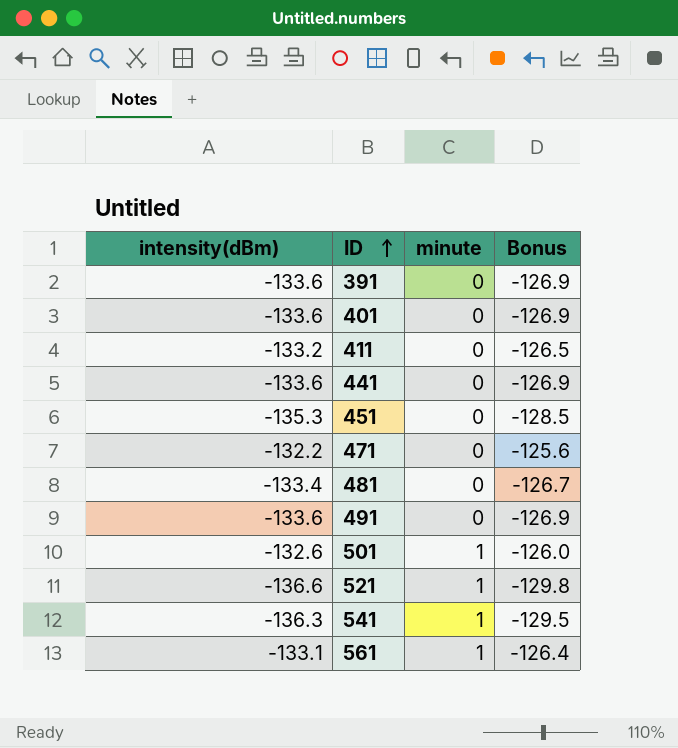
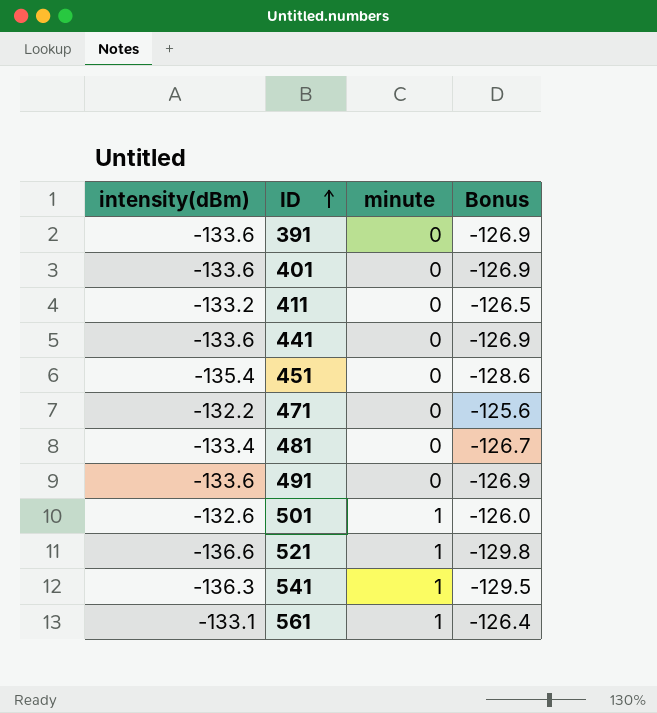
451 | intensity(dBm): -135.3 -> -135.4
451 | Bonus: -128.5 -> -128.6

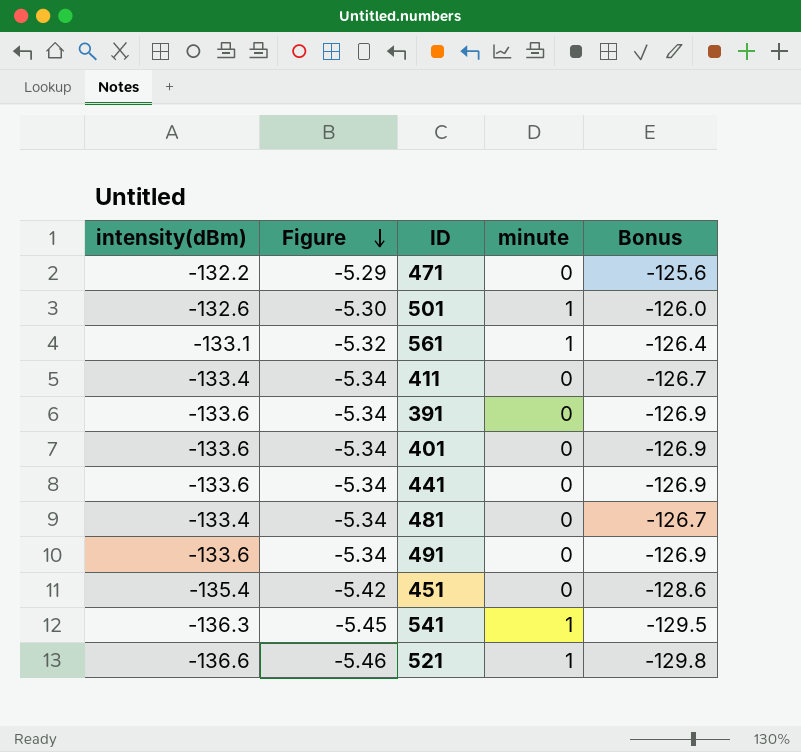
row order: ID ascending -> Figure descending
column Figure | formula: none -> [intensity(dBm)] * 0.04
411 | intensity(dBm): -133.2 -> -133.4
411 | Bonus: -126.5 -> -126.7

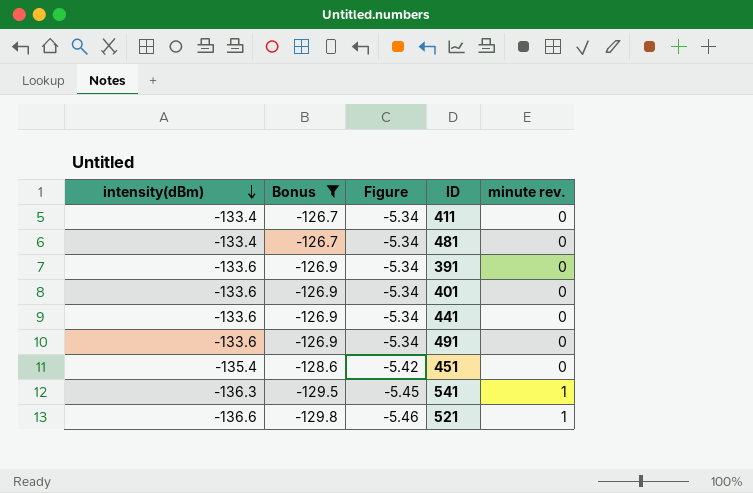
filter: none -> Bonus <= -126.7
row order: Figure descending -> intensity(dBm) descending
column Bonus | position: 5 -> 2
column name: minute -> minute rev.

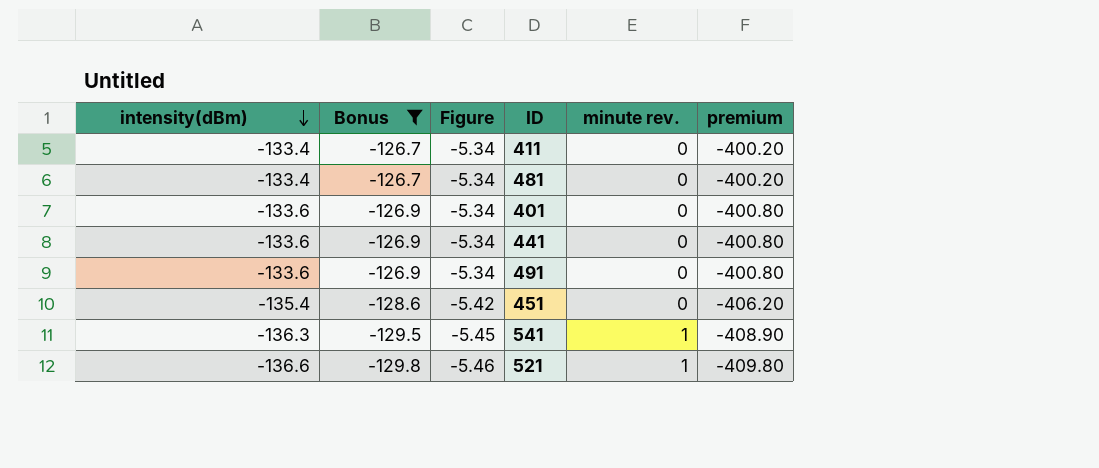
column premium | formula: none -> [intensity(dBm)] * 3
row 391: -133.6 | -126.9 | -5.34 | 0 -> none

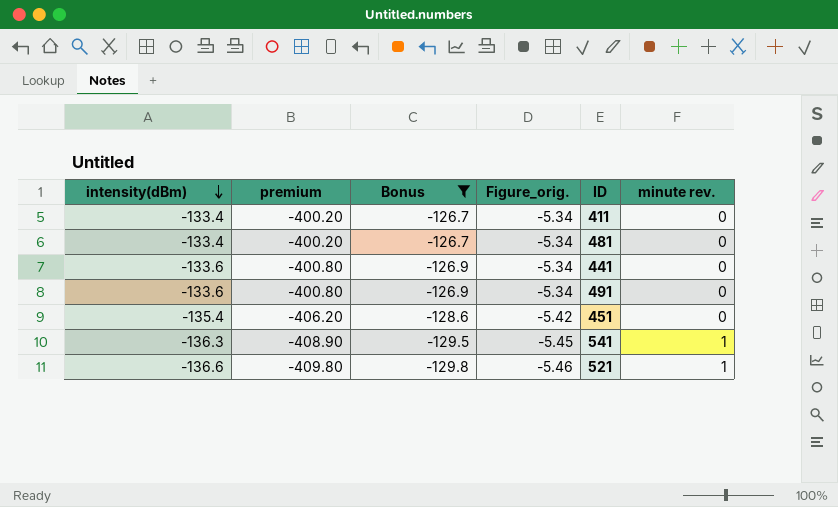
column premium | position: 6 -> 2
column name: Figure -> Figure_orig.
row 401: -133.6 | -126.9 | -5.34 | 0 | -400.80 -> none

